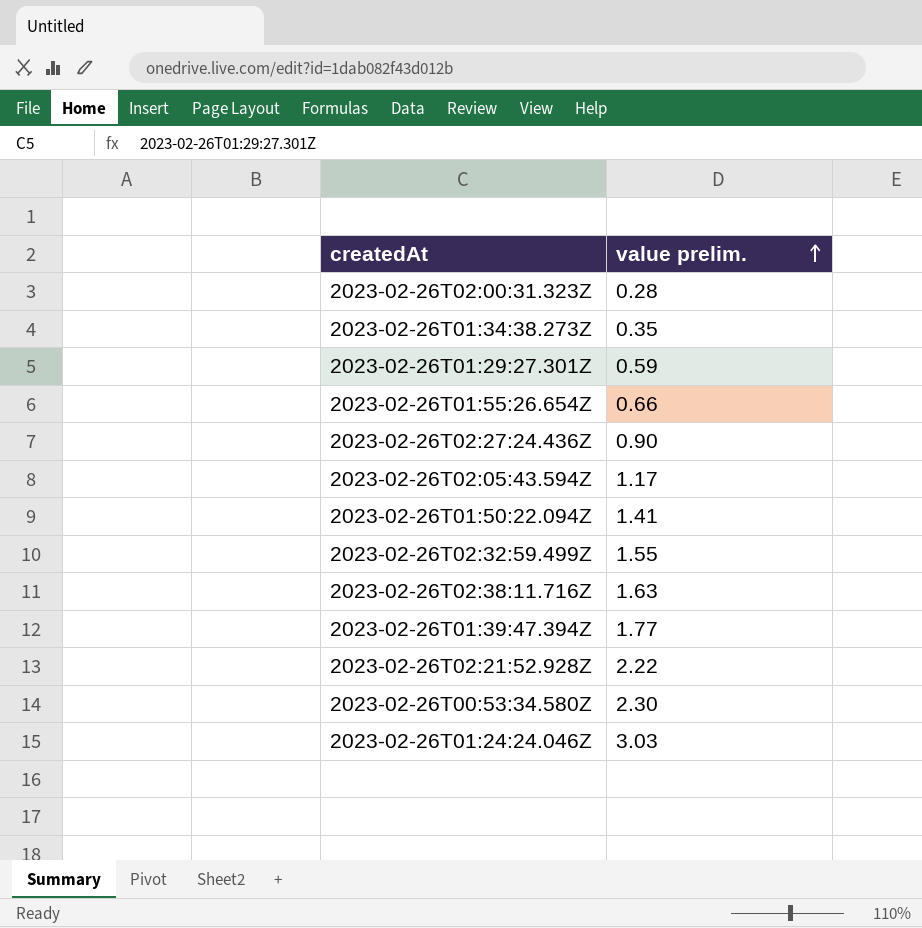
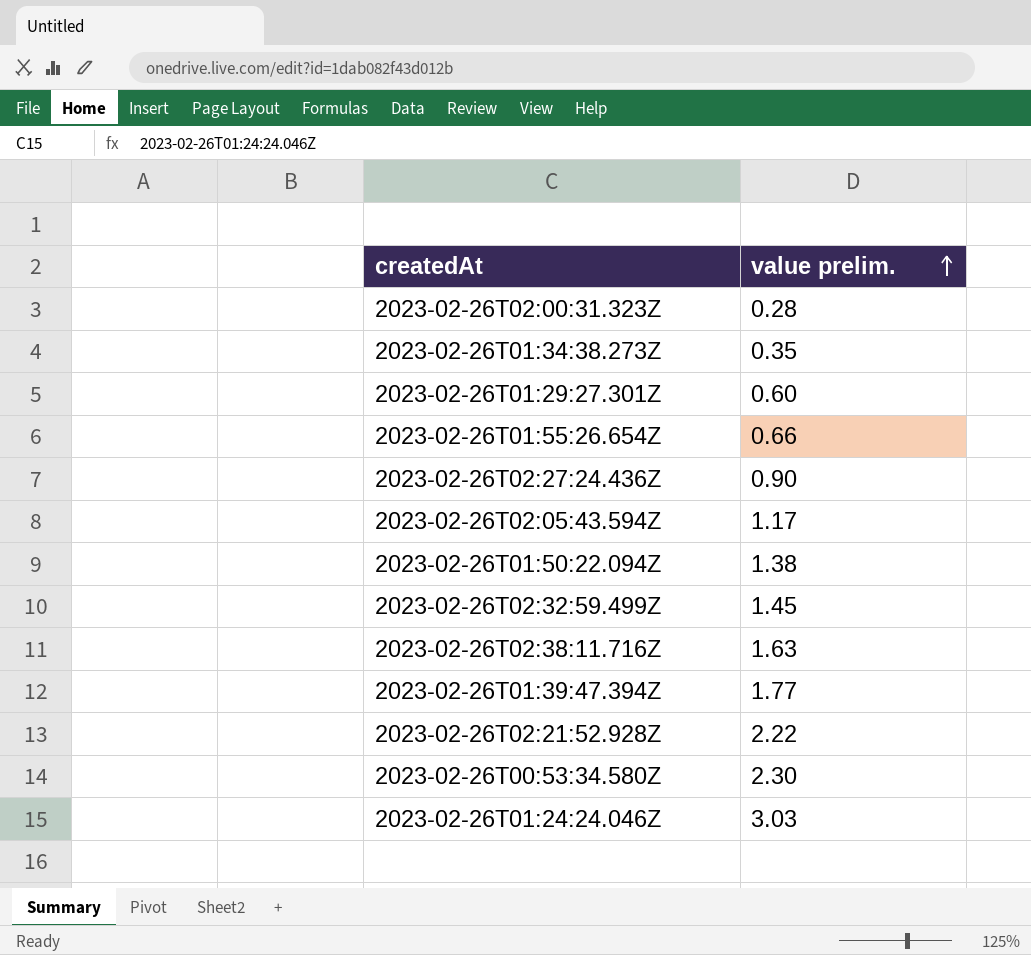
2023-02-26T01:29:27.301Z | value prelim.: 0.59 -> 0.60
2023-02-26T01:50:22.094Z | value prelim.: 1.41 -> 1.38
2023-02-26T02:32:59.499Z | value prelim.: 1.55 -> 1.45

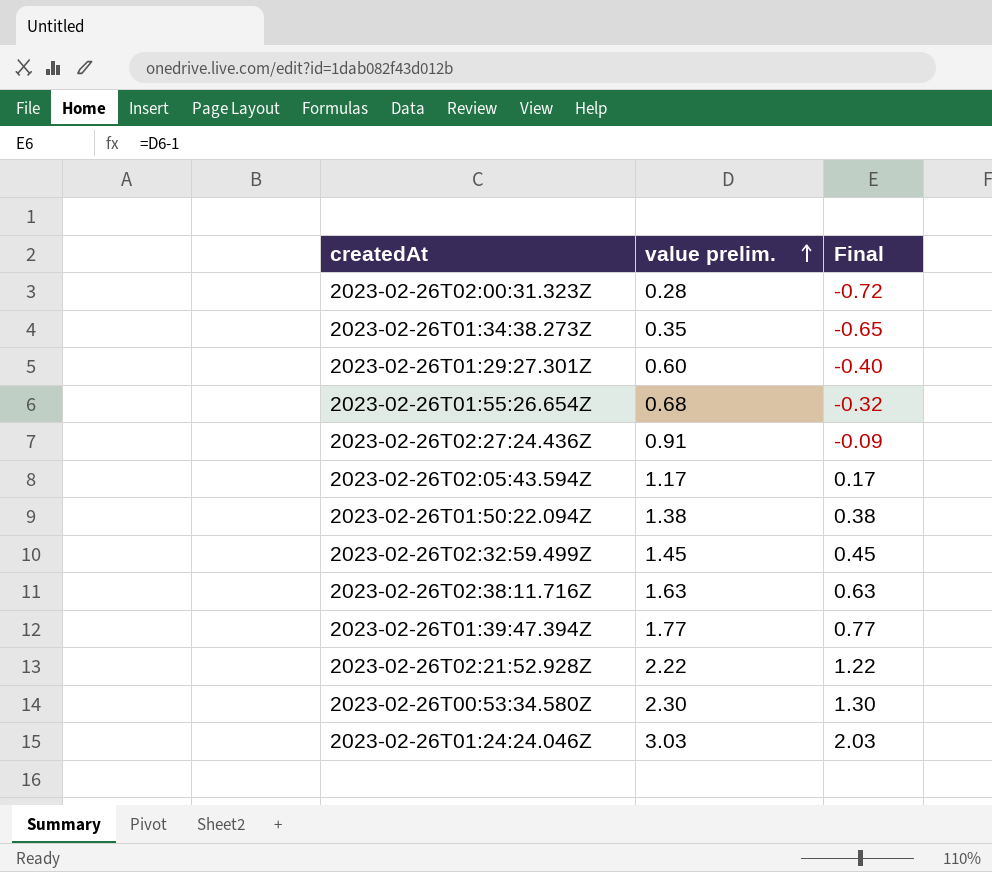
column Final | formula: none -> [value prelim.] - 1
2023-02-26T01:55:26.654Z | value prelim.: 0.66 -> 0.68
2023-02-26T02:27:24.436Z | value prelim.: 0.90 -> 0.91

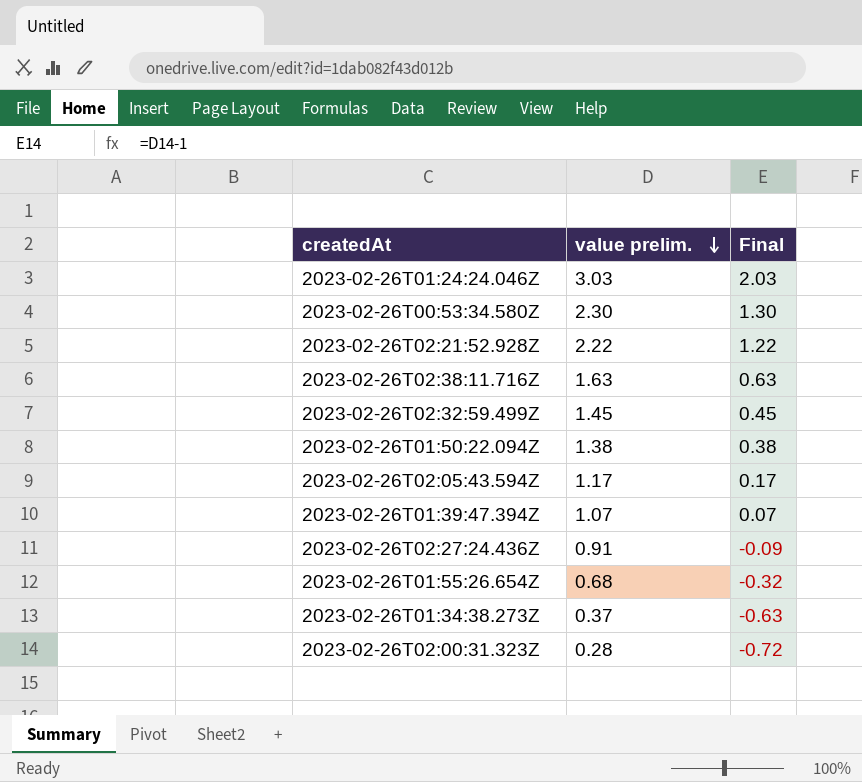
row order: value prelim. ascending -> value prelim. descending
row 2023-02-26T01:29:27.301Z: 0.60 | -0.40 -> none
2023-02-26T01:39:47.394Z | value prelim.: 1.77 -> 1.07
2023-02-26T01:39:47.394Z | Final: 0.77 -> 0.07
2023-02-26T01:34:38.273Z | value prelim.: 0.35 -> 0.37
2023-02-26T01:34:38.273Z | Final: -0.65 -> -0.63

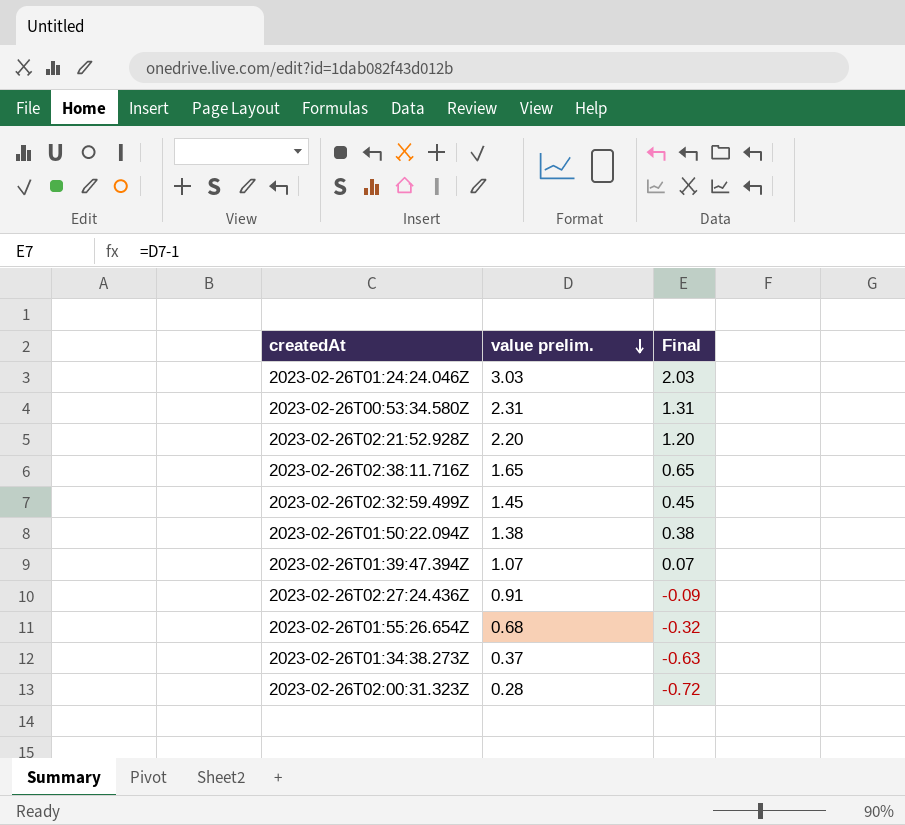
row 2023-02-26T02:05:43.594Z: 1.17 | 0.17 -> none
2023-02-26T00:53:34.580Z | value prelim.: 2.30 -> 2.31
2023-02-26T00:53:34.580Z | Final: 1.30 -> 1.31
2023-02-26T02:21:52.928Z | value prelim.: 2.22 -> 2.20
2023-02-26T02:21:52.928Z | Final: 1.22 -> 1.20
2023-02-26T02:38:11.716Z | value prelim.: 1.63 -> 1.65
2023-02-26T02:38:11.716Z | Final: 0.63 -> 0.65

